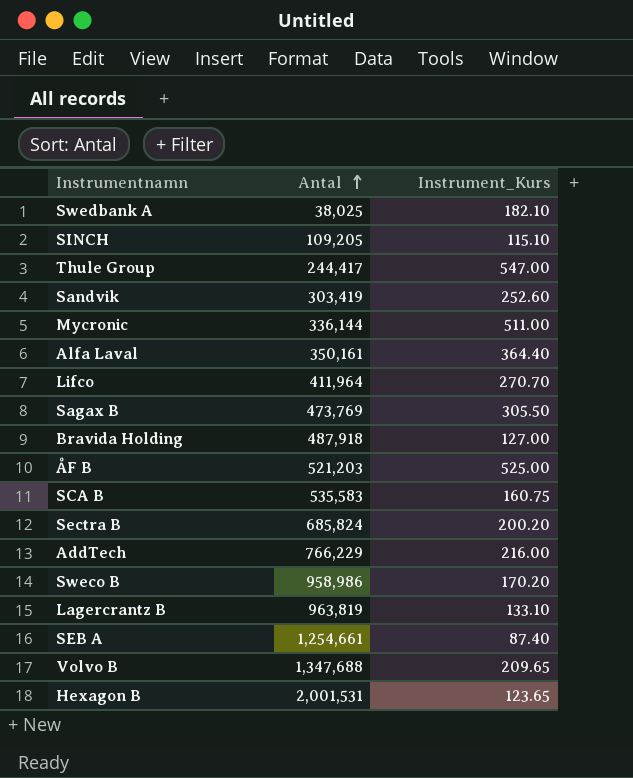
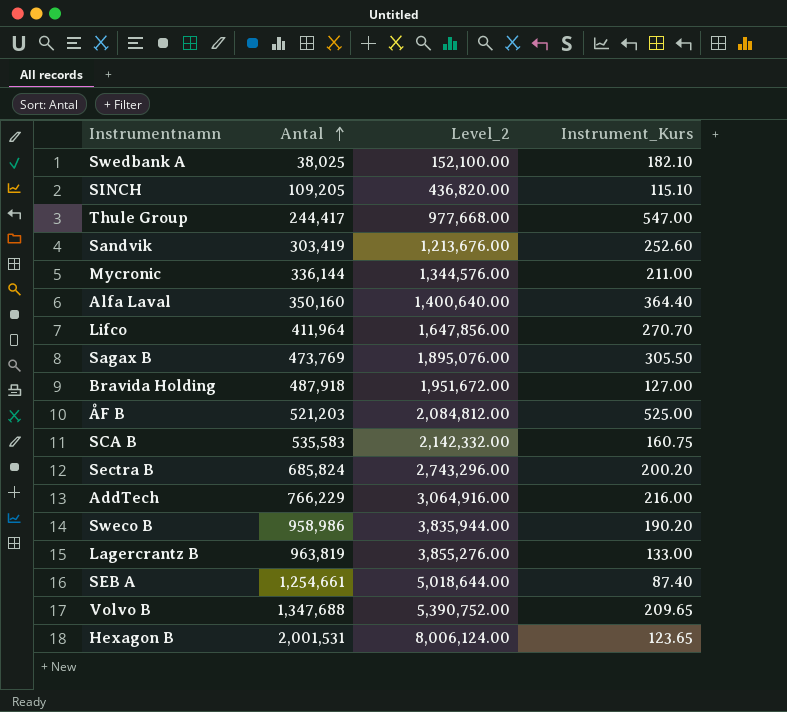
column Level_2 | formula: none -> [Antal] * 4
Mycronic | Instrument_Kurs: 511.00 -> 211.00
Alfa Laval | Antal: 350,161 -> 350,160
Sweco B | Instrument_Kurs: 170.20 -> 190.20
Lagercrantz B | Instrument_Kurs: 133.10 -> 133.00

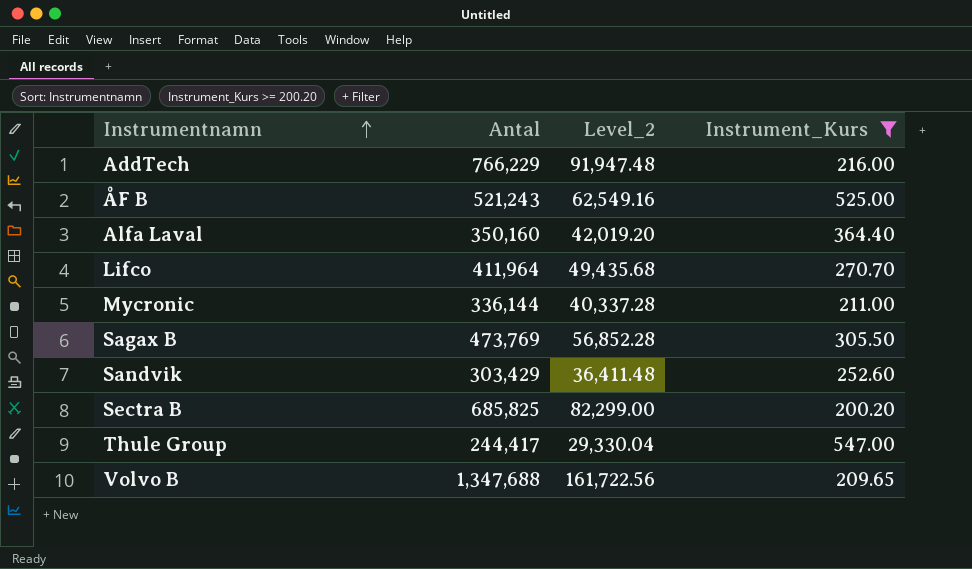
filter: none -> Instrument_Kurs >= 200.20
row order: Antal ascending -> Instrumentnamn ascending
column Level_2 | formula: [Antal] * 4 -> [Antal] * 0.12
ÅF B | Antal: 521,203 -> 521,243
Sandvik | Antal: 303,419 -> 303,429
Sectra B | Antal: 685,824 -> 685,825

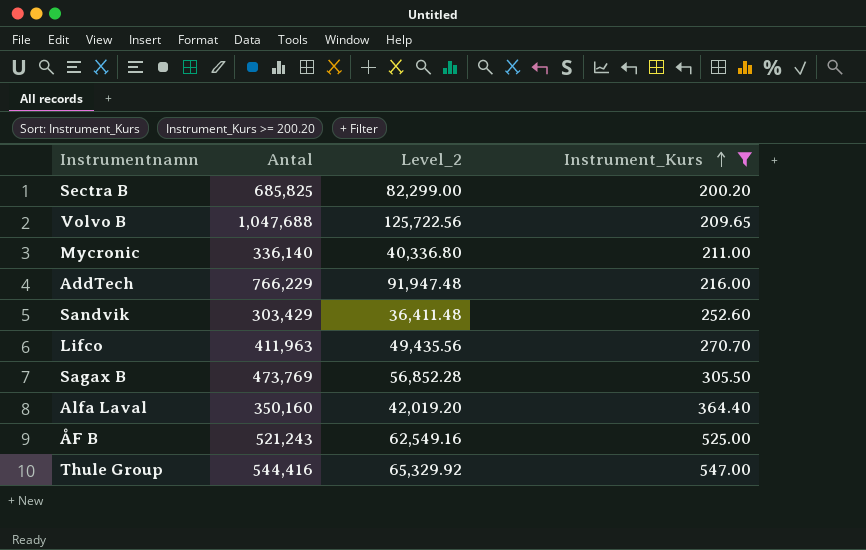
row order: Instrumentnamn ascending -> Instrument_Kurs ascending
Volvo B | Antal: 1,347,688 -> 1,047,688
Volvo B | Level_2: 161,722.56 -> 125,722.56
Mycronic | Antal: 336,144 -> 336,140
Mycronic | Level_2: 40,337.28 -> 40,336.80
Lifco | Antal: 411,964 -> 411,963
Lifco | Level_2: 49,435.68 -> 49,435.56
Thule Group | Antal: 244,417 -> 544,416
Thule Group | Level_2: 29,330.04 -> 65,329.92

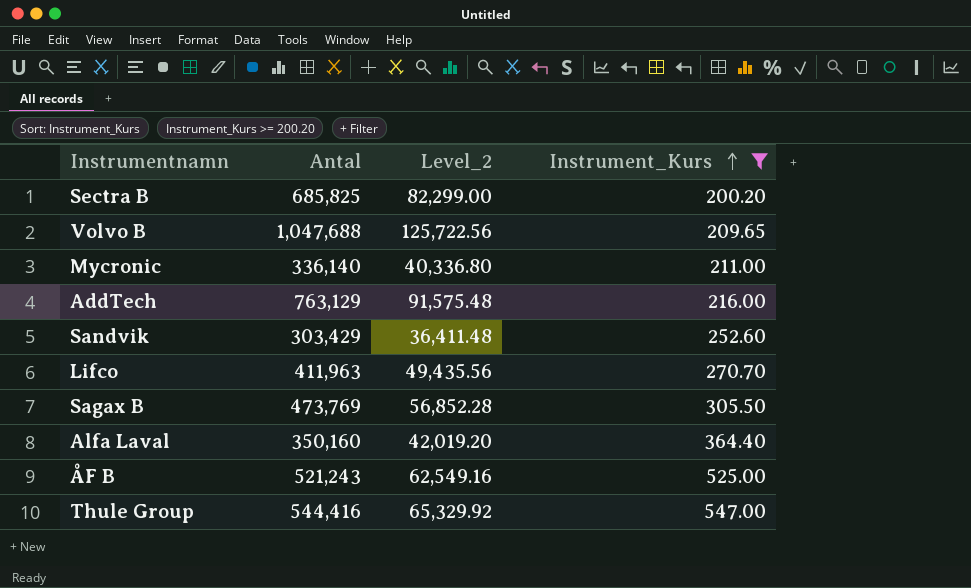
AddTech | Antal: 766,229 -> 763,129
AddTech | Level_2: 91,947.48 -> 91,575.48

